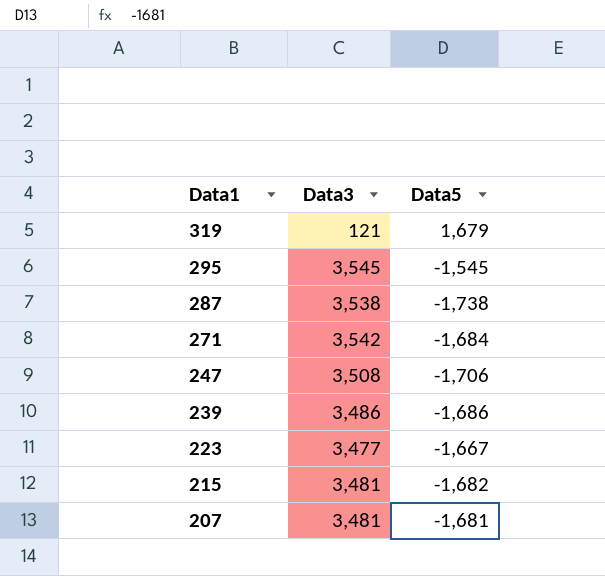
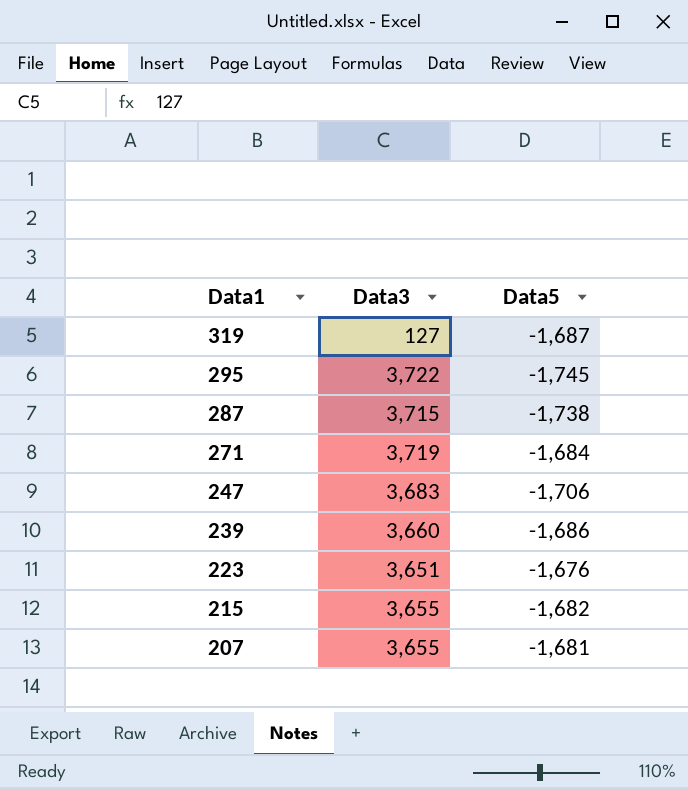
319 | Data3: 121 -> 127
319 | Data5: 1,679 -> -1,687
295 | Data3: 3,545 -> 3,722
295 | Data5: -1,545 -> -1,745
287 | Data3: 3,538 -> 3,715
271 | Data3: 3,542 -> 3,719
247 | Data3: 3,508 -> 3,683
239 | Data3: 3,486 -> 3,660
223 | Data3: 3,477 -> 3,651
223 | Data5: -1,667 -> -1,676
215 | Data3: 3,481 -> 3,655
207 | Data3: 3,481 -> 3,655

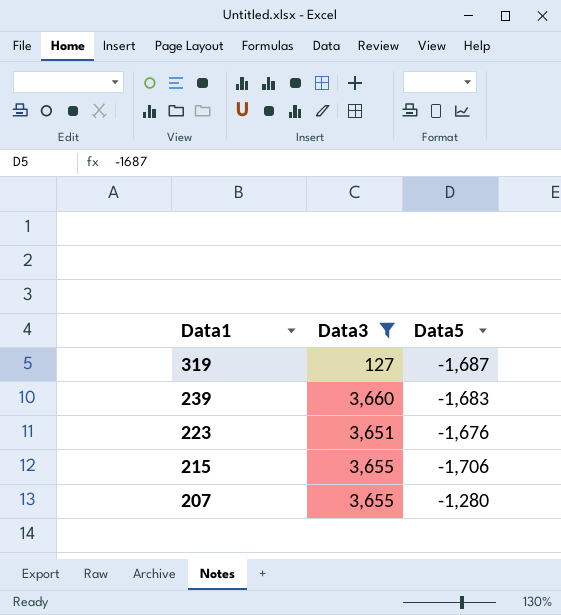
filter: none -> Data3 <= 3,660
239 | Data5: -1,686 -> -1,683
215 | Data5: -1,682 -> -1,706
207 | Data5: -1,681 -> -1,280

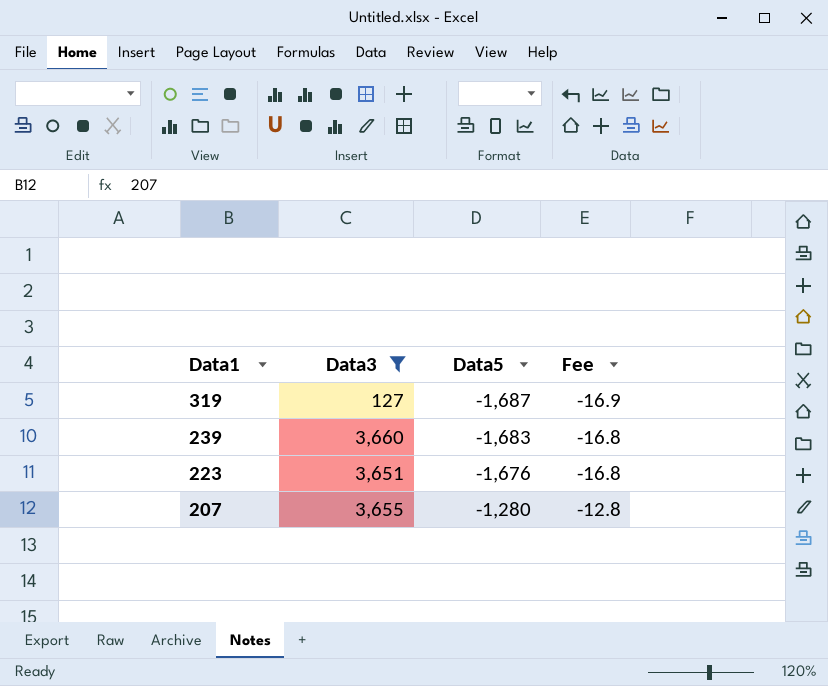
column Fee | formula: none -> [Data5] * 0.01
row 215: 3,655 | -1,706 -> none

